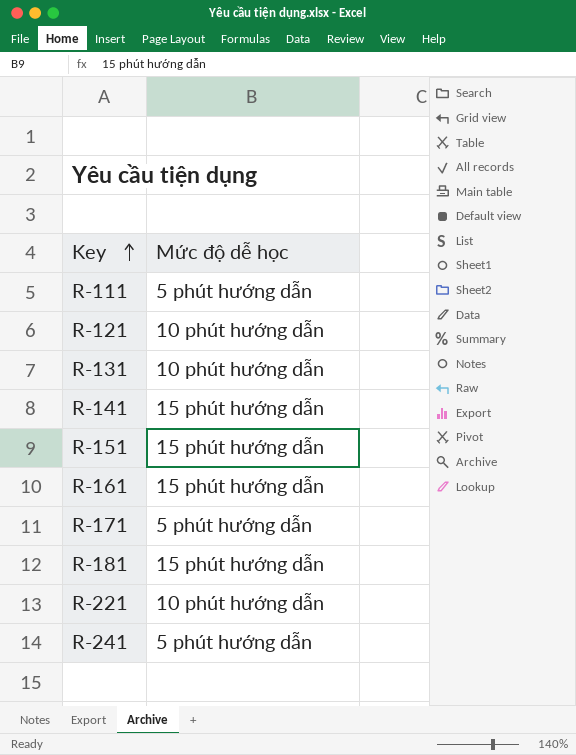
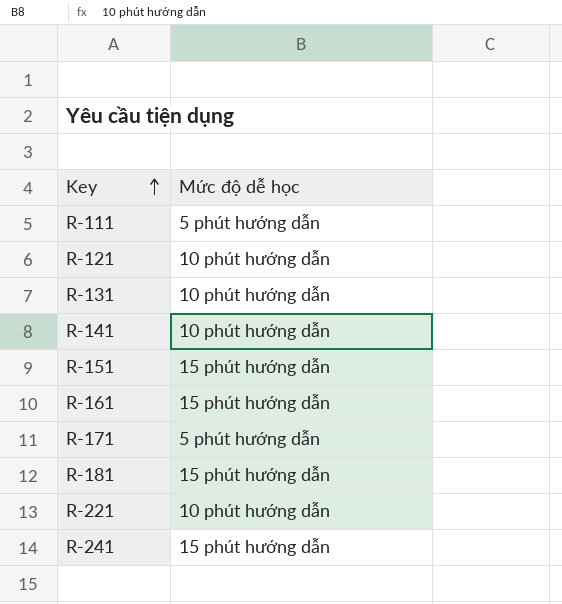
R-141 | Mức độ dễ học: 15 phút hướng dẫn -> 10 phút hướng dẫn
R-241 | Mức độ dễ học: 5 phút hướng dẫn -> 15 phút hướng dẫn

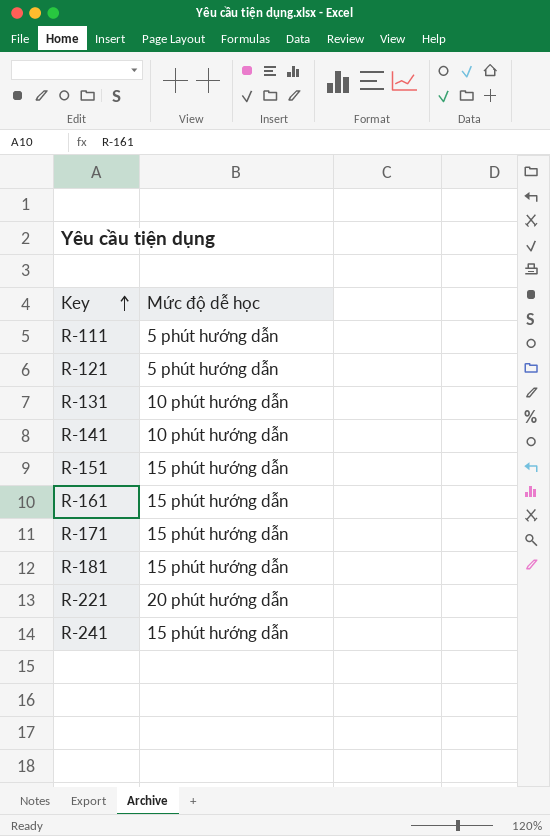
R-121 | Mức độ dễ học: 10 phút hướng dẫn -> 5 phút hướng dẫn
R-171 | Mức độ dễ học: 5 phút hướng dẫn -> 15 phút hướng dẫn
R-221 | Mức độ dễ học: 10 phút hướng dẫn -> 20 phút hướng dẫn

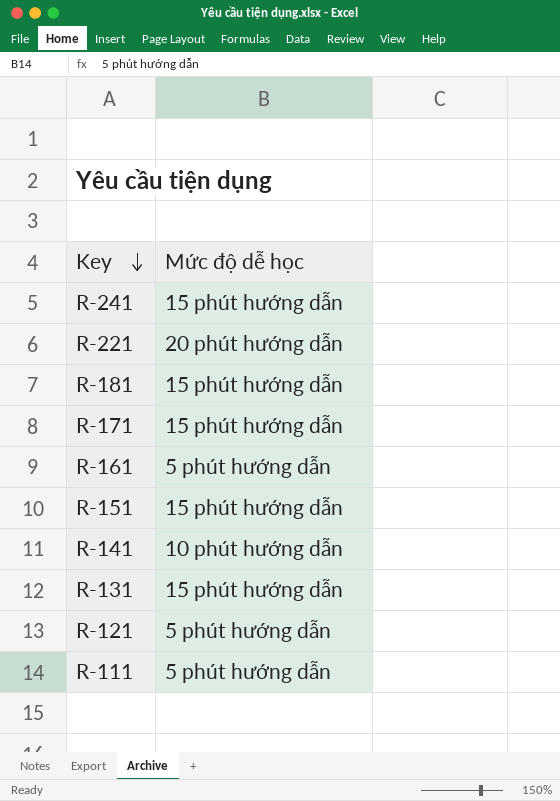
row order: Key ascending -> Key descending
R-161 | Mức độ dễ học: 15 phút hướng dẫn -> 5 phút hướng dẫn
R-131 | Mức độ dễ học: 10 phút hướng dẫn -> 15 phút hướng dẫn

